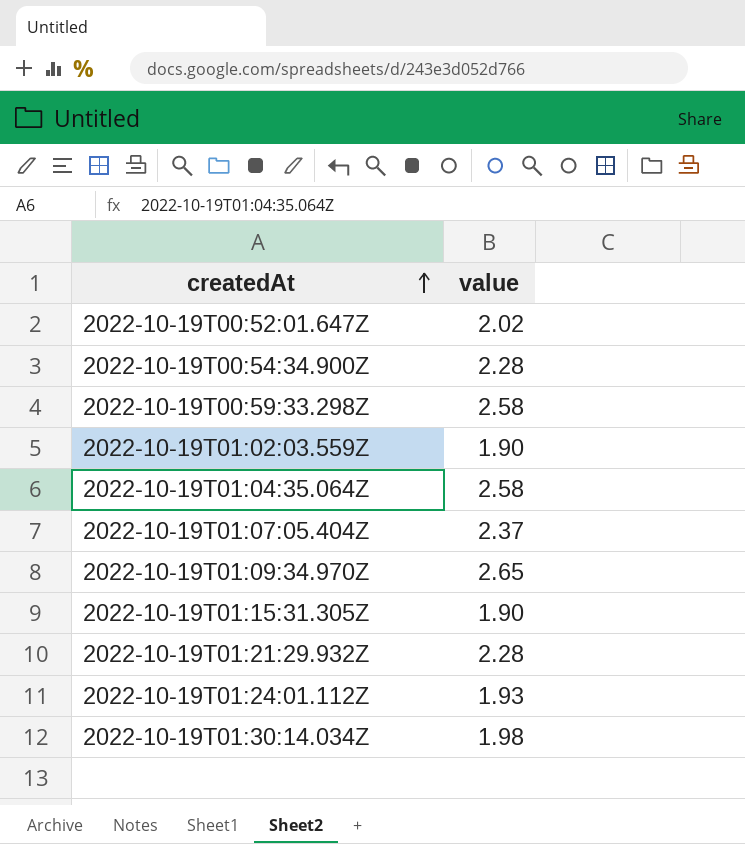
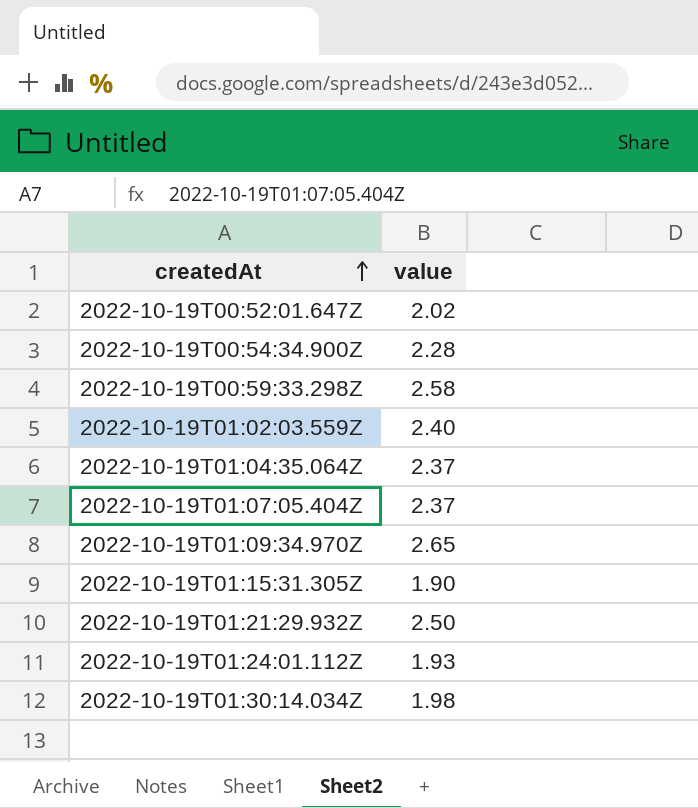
2022-10-19T01:02:03.559Z | value: 1.90 -> 2.40
2022-10-19T01:04:35.064Z | value: 2.58 -> 2.37
2022-10-19T01:21:29.932Z | value: 2.28 -> 2.50

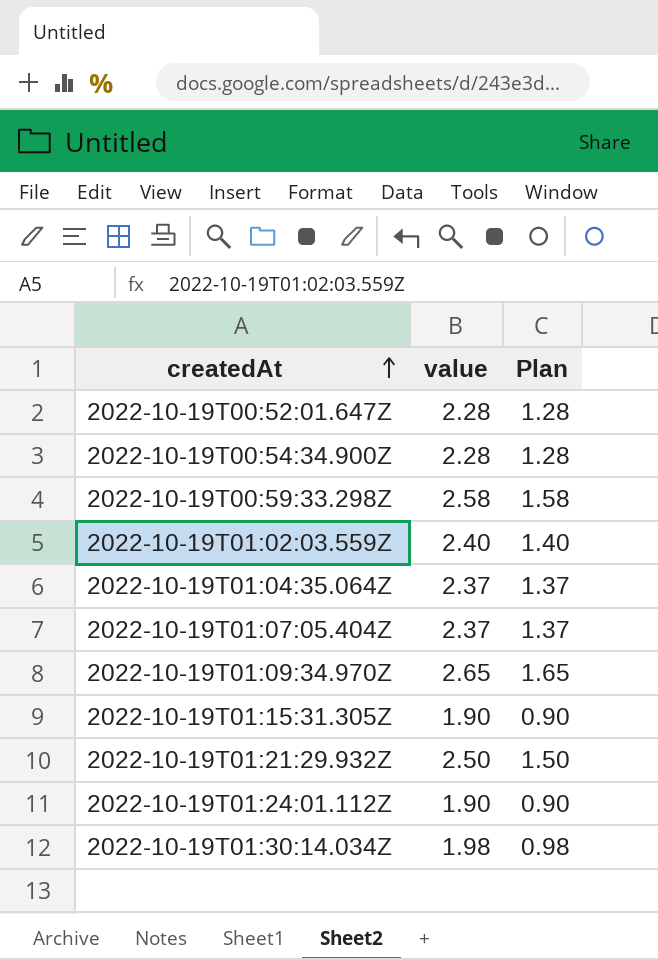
column Plan | formula: none -> [value] - 1
2022-10-19T00:52:01.647Z | value: 2.02 -> 2.28
2022-10-19T01:24:01.112Z | value: 1.93 -> 1.90

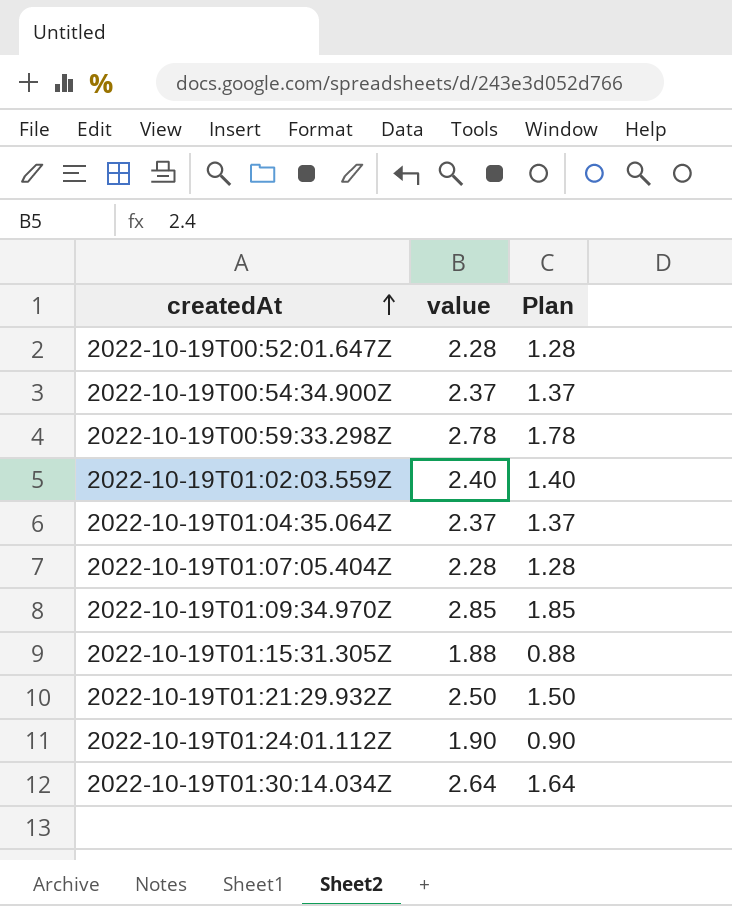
2022-10-19T00:54:34.900Z | value: 2.28 -> 2.37
2022-10-19T00:54:34.900Z | Plan: 1.28 -> 1.37
2022-10-19T00:59:33.298Z | value: 2.58 -> 2.78
2022-10-19T00:59:33.298Z | Plan: 1.58 -> 1.78
2022-10-19T01:07:05.404Z | value: 2.37 -> 2.28
2022-10-19T01:07:05.404Z | Plan: 1.37 -> 1.28
2022-10-19T01:09:34.970Z | value: 2.65 -> 2.85
2022-10-19T01:09:34.970Z | Plan: 1.65 -> 1.85
2022-10-19T01:15:31.305Z | value: 1.90 -> 1.88
2022-10-19T01:15:31.305Z | Plan: 0.90 -> 0.88
2022-10-19T01:30:14.034Z | value: 1.98 -> 2.64
2022-10-19T01:30:14.034Z | Plan: 0.98 -> 1.64

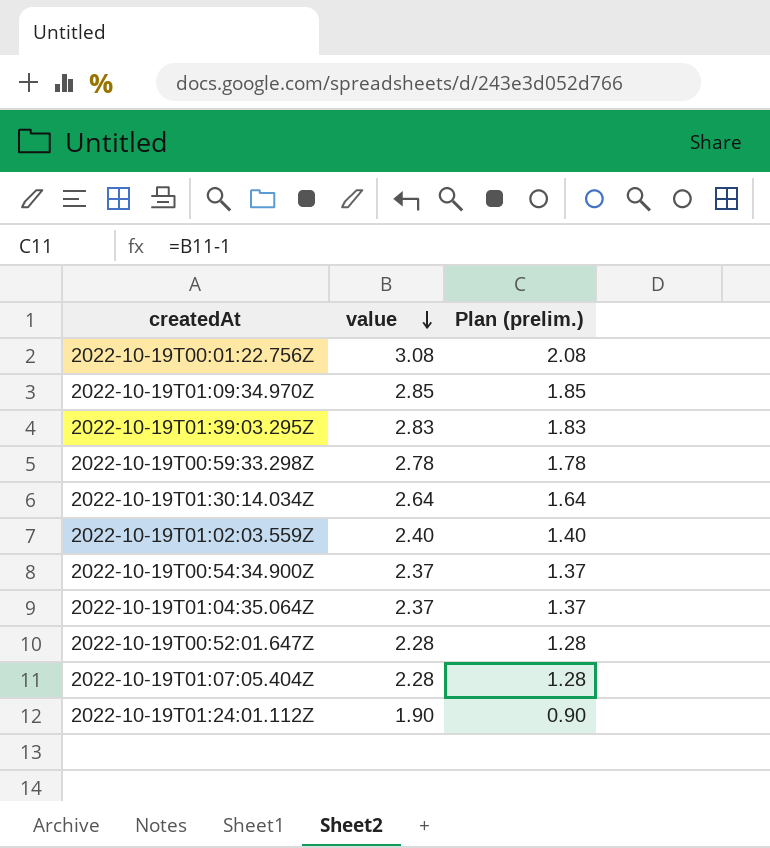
row order: createdAt ascending -> value descending
column name: Plan -> Plan (prelim.)
row 2022-10-19T01:15:31.305Z: 1.88 | 0.88 -> none
row 2022-10-19T01:21:29.932Z: 2.50 | 1.50 -> none
row 2022-10-19T00:01:22.756Z: none -> 3.08 | 2.08
row 2022-10-19T01:39:03.295Z: none -> 2.83 | 1.83

